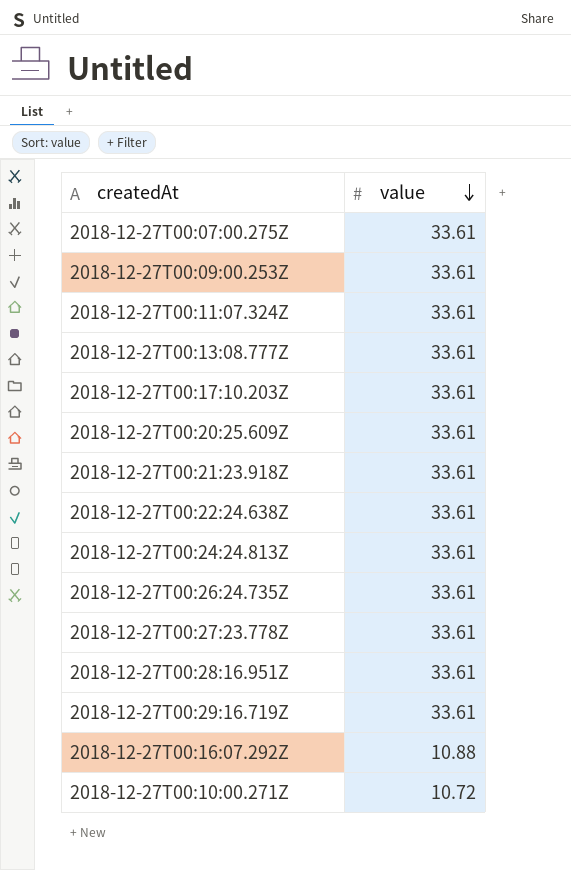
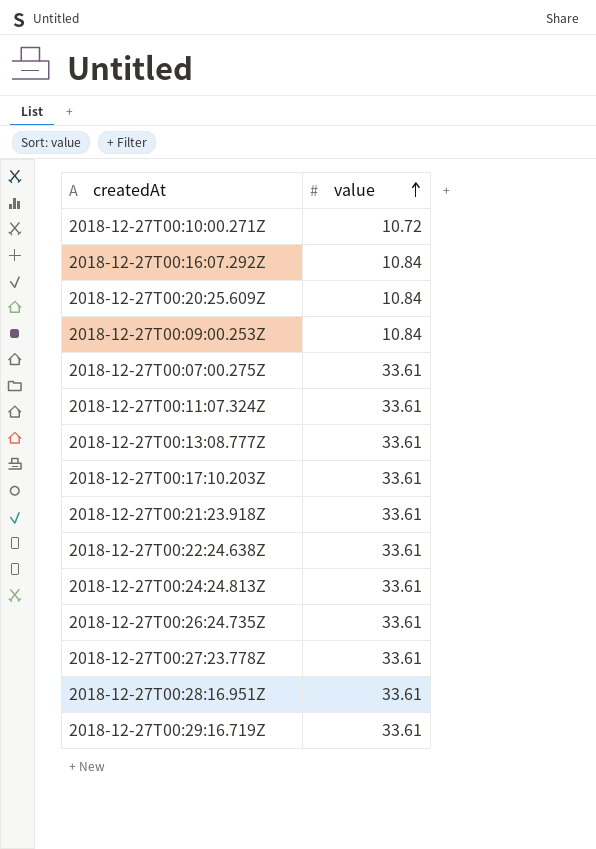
row order: value descending -> value ascending
2018-12-27T00:16:07.292Z | value: 10.88 -> 10.84
2018-12-27T00:20:25.609Z | value: 33.61 -> 10.84
2018-12-27T00:09:00.253Z | value: 33.61 -> 10.84

